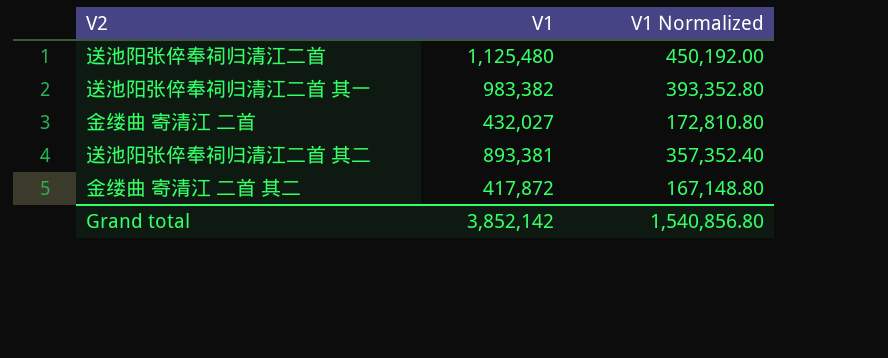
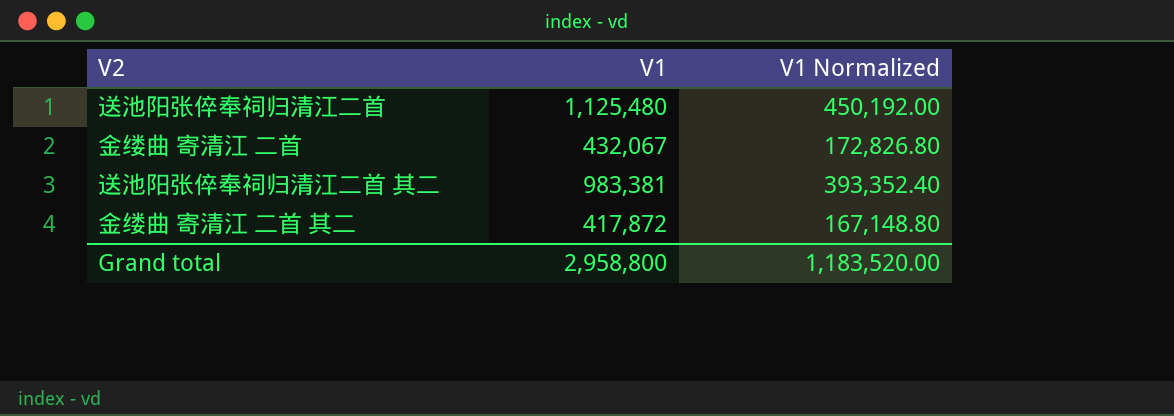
row 送池阳张倅奉祠归清江二首 其一: 983,382 | 393,352.80 -> none
金缕曲 寄清江 二首 | V1: 432,027 -> 432,067
金缕曲 寄清江 二首 | V1 Normalized: 172,810.80 -> 172,826.80
送池阳张倅奉祠归清江二首 其二 | V1: 893,381 -> 983,381
送池阳张倅奉祠归清江二首 其二 | V1 Normalized: 357,352.40 -> 393,352.40
Grand total | V1: 3,852,142 -> 2,958,800
Grand total | V1 Normalized: 1,540,856.80 -> 1,183,520.00

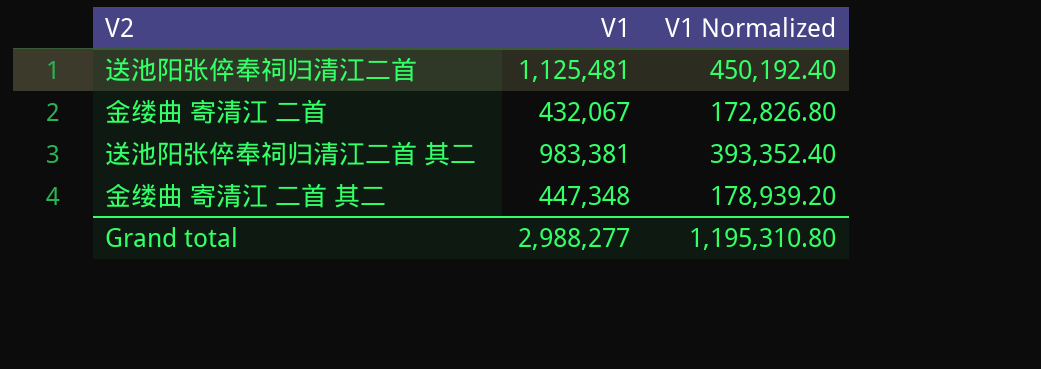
送池阳张倅奉祠归清江二首 | V1: 1,125,480 -> 1,125,481
送池阳张倅奉祠归清江二首 | V1 Normalized: 450,192.00 -> 450,192.40
金缕曲 寄清江 二首 其二 | V1: 417,872 -> 447,348
金缕曲 寄清江 二首 其二 | V1 Normalized: 167,148.80 -> 178,939.20
Grand total | V1: 2,958,800 -> 2,988,277
Grand total | V1 Normalized: 1,183,520.00 -> 1,195,310.80

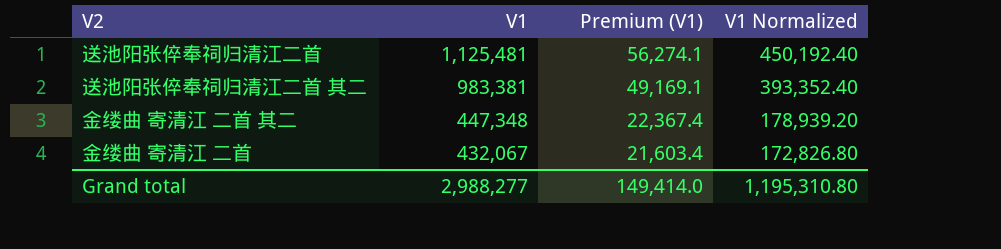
row order: none -> V1 descending
column Premium (V1) | formula: none -> [V1] * 0.05

